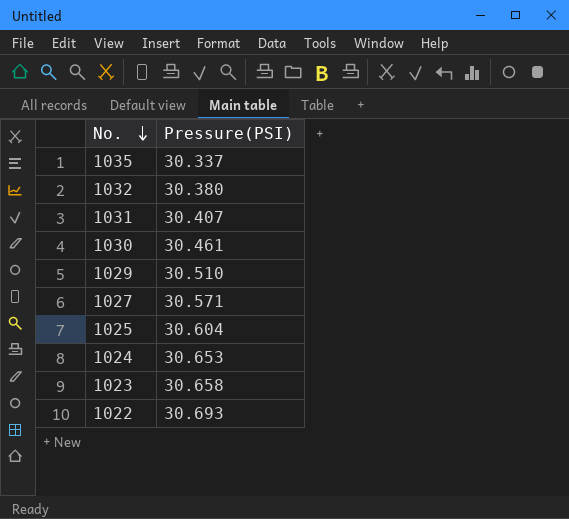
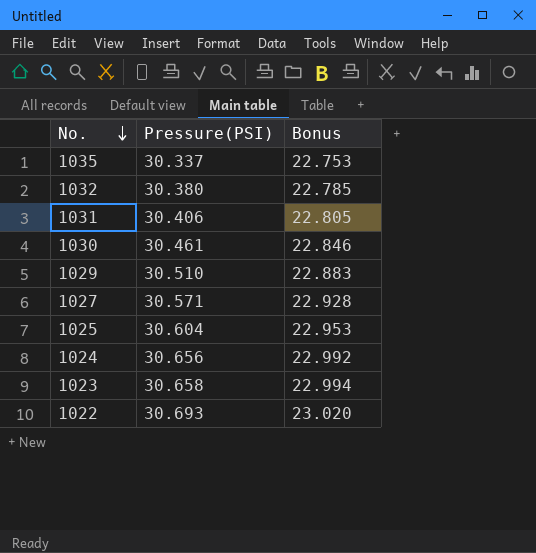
column Bonus | formula: none -> [Pressure(PSI)] * 0.75
1031 | Pressure(PSI): 30.407 -> 30.406
1024 | Pressure(PSI): 30.653 -> 30.656

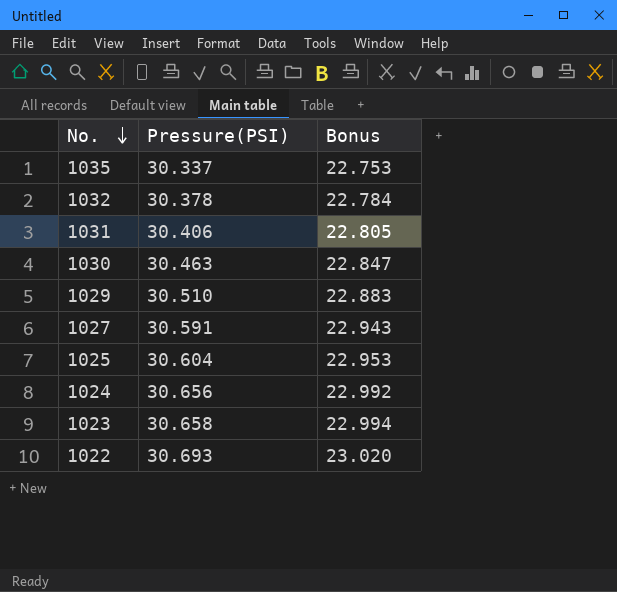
1032 | Pressure(PSI): 30.380 -> 30.378
1032 | Bonus: 22.785 -> 22.784
1030 | Pressure(PSI): 30.461 -> 30.463
1030 | Bonus: 22.846 -> 22.847
1027 | Pressure(PSI): 30.571 -> 30.591
1027 | Bonus: 22.928 -> 22.943

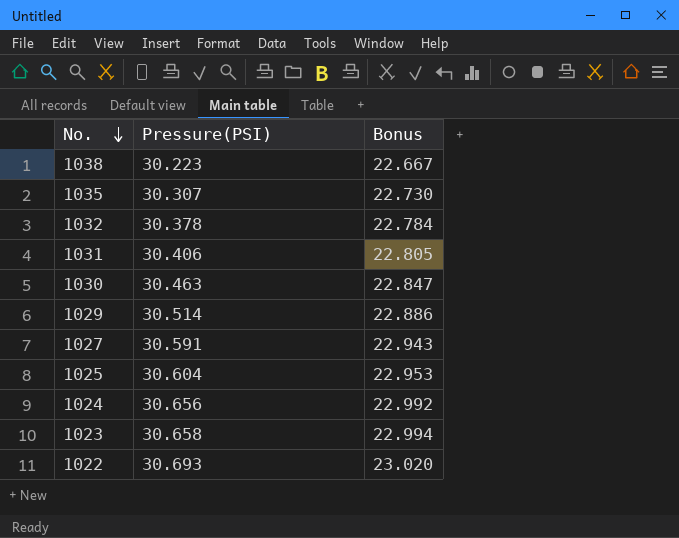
row 1038: none -> 30.223 | 22.667
1035 | Pressure(PSI): 30.337 -> 30.307
1035 | Bonus: 22.753 -> 22.730
1029 | Pressure(PSI): 30.510 -> 30.514
1029 | Bonus: 22.883 -> 22.886

